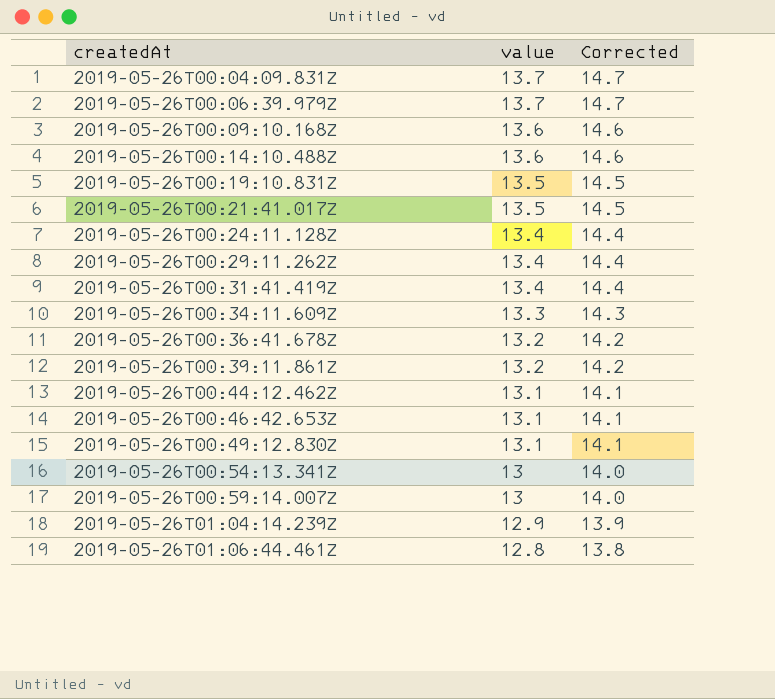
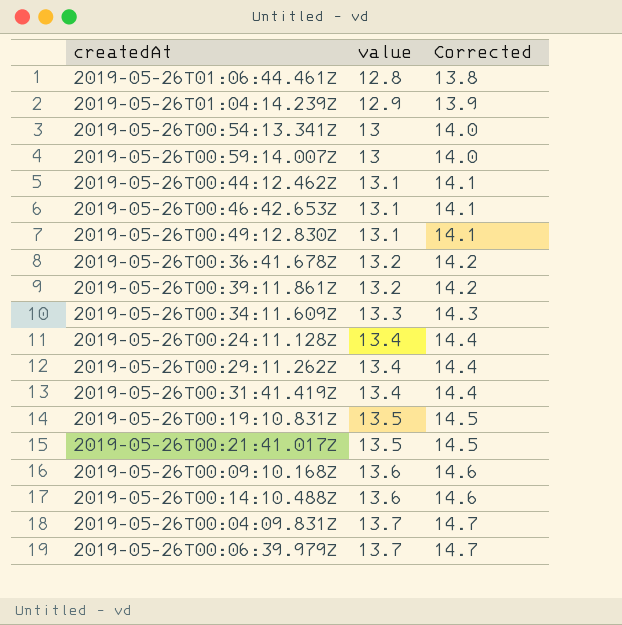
row order: createdAt ascending -> value ascending

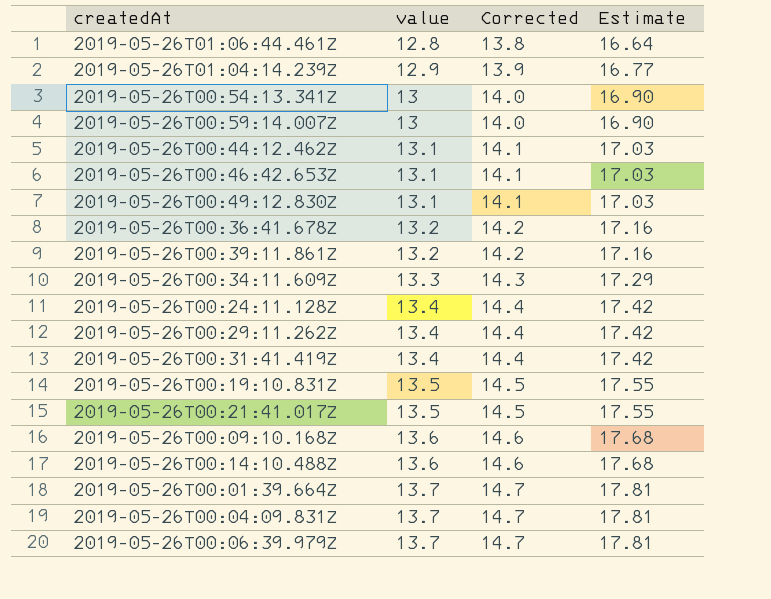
column Estimate | formula: none -> [value] * 1.3
row 2019-05-26T00:01:39.664Z: none -> 13.7 | 14.7 | 17.81

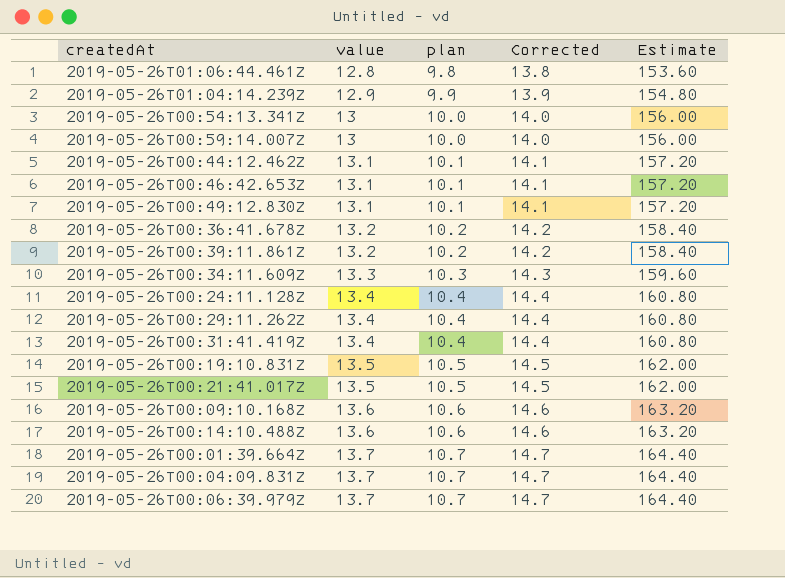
column plan | formula: none -> [value] - 3
column Estimate | formula: [value] * 1.3 -> [value] * 12

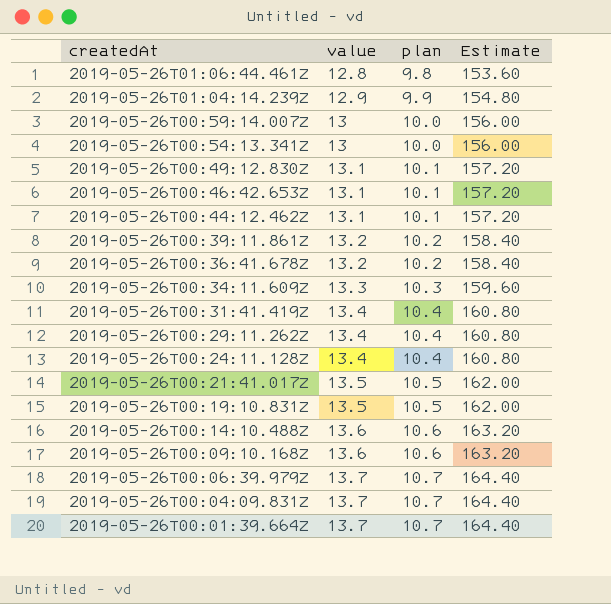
row order: value ascending -> createdAt descending
column Corrected | formula: [value] + 1 -> none

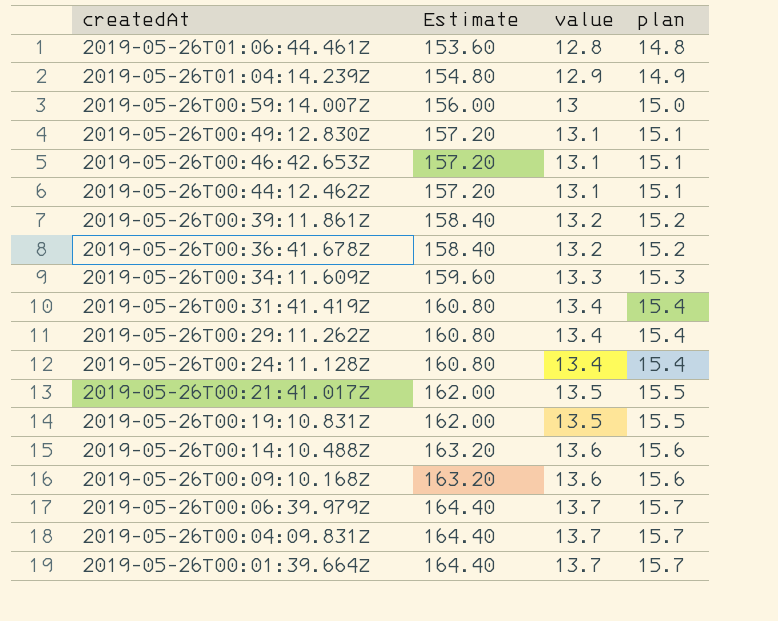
column Estimate | position: 4 -> 2
column plan | formula: [value] - 3 -> [value] + 2
row 2019-05-26T00:54:13.341Z: 13 | 10.0 | 156.00 -> none

